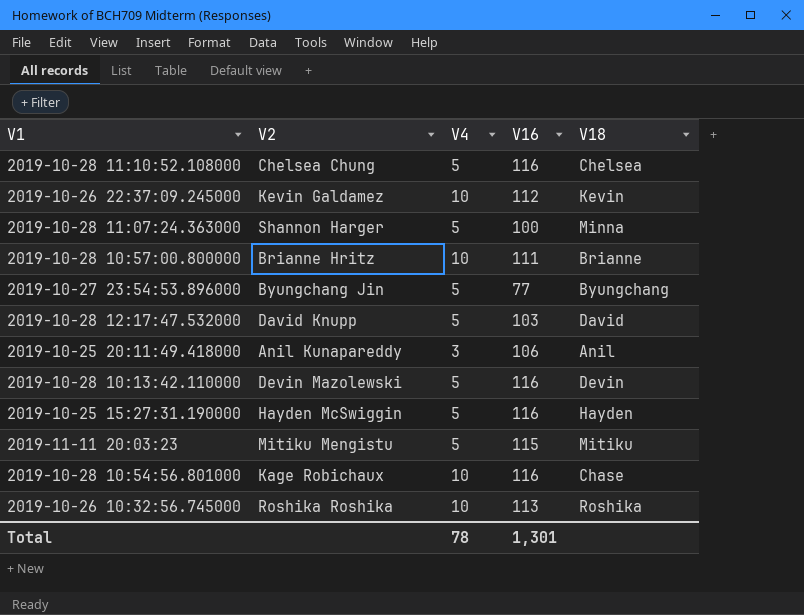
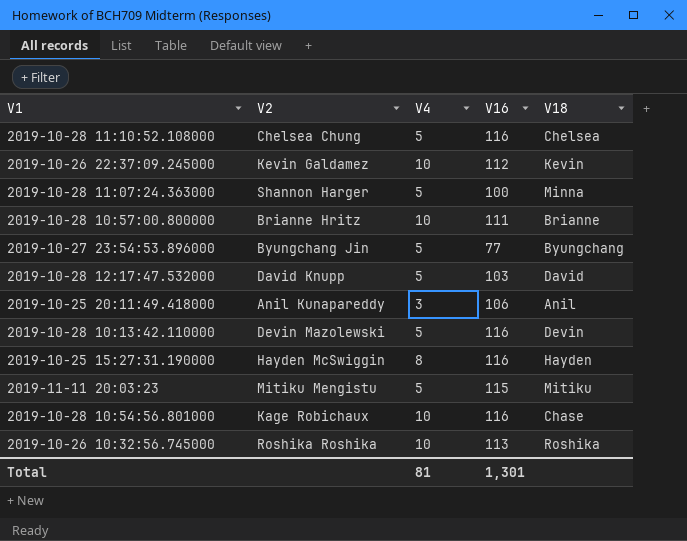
2019-10-25 15:27:31.190000 | V4: 5 -> 8
Total | V4: 78 -> 81

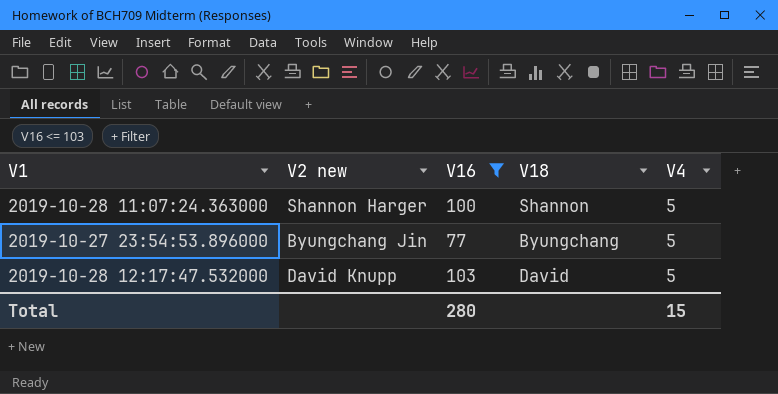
filter: none -> V16 <= 103
column name: V2 -> V2 new
column V4 | position: 3 -> 5
2019-10-28 11:07:24.363000 | V18: Minna -> Shannon
Total | V16: 1,301 -> 280
Total | V4: 81 -> 15

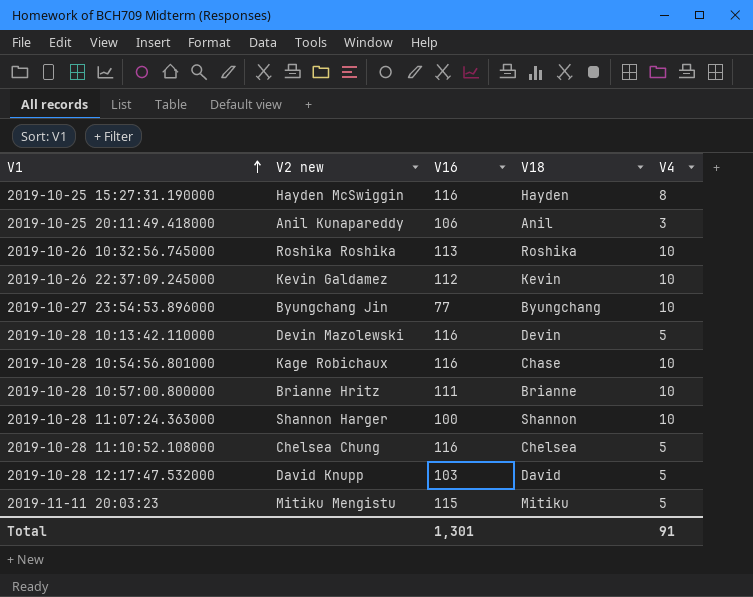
filter: V16 <= 103 -> none
row order: none -> V1 ascending
2019-10-27 23:54:53.896000 | V4: 5 -> 10
2019-10-28 11:07:24.363000 | V4: 5 -> 10
Total | V16: 280 -> 1,301
Total | V4: 15 -> 91

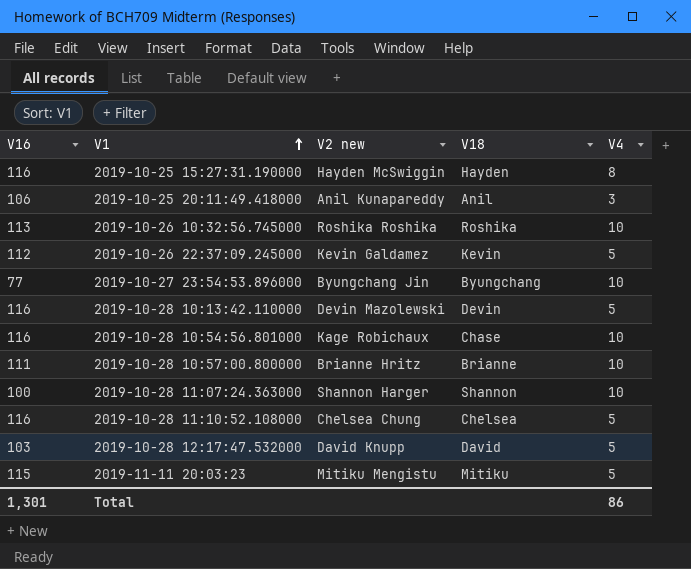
column V16 | position: 3 -> 1
2019-10-26 22:37:09.245000 | V4: 10 -> 5
Total | V4: 91 -> 86

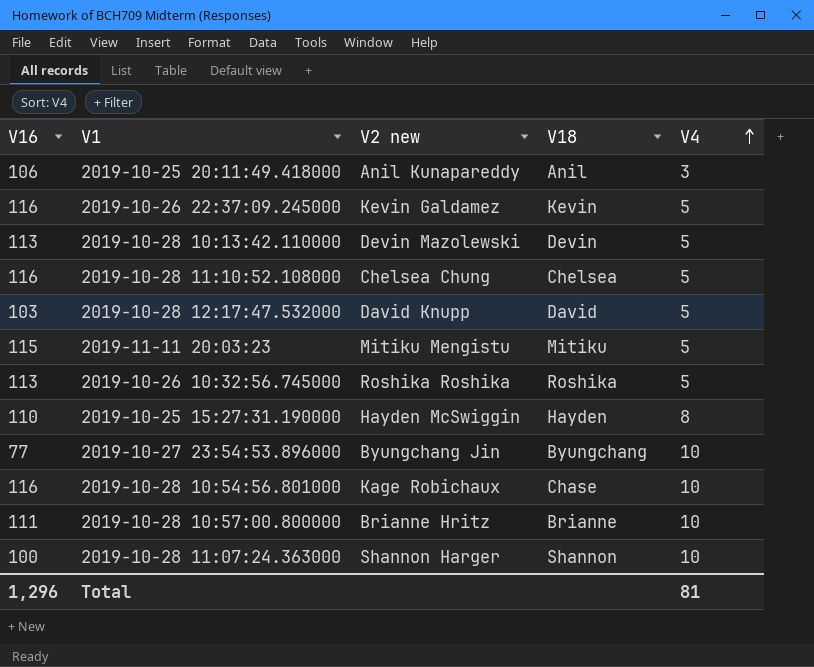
row order: V1 ascending -> V4 ascending
2019-10-26 22:37:09.245000 | V16: 112 -> 116
2019-10-28 10:13:42.110000 | V16: 116 -> 113
2019-10-26 10:32:56.745000 | V4: 10 -> 5
2019-10-25 15:27:31.190000 | V16: 116 -> 110
Total | V16: 1,301 -> 1,296
Total | V4: 86 -> 81

